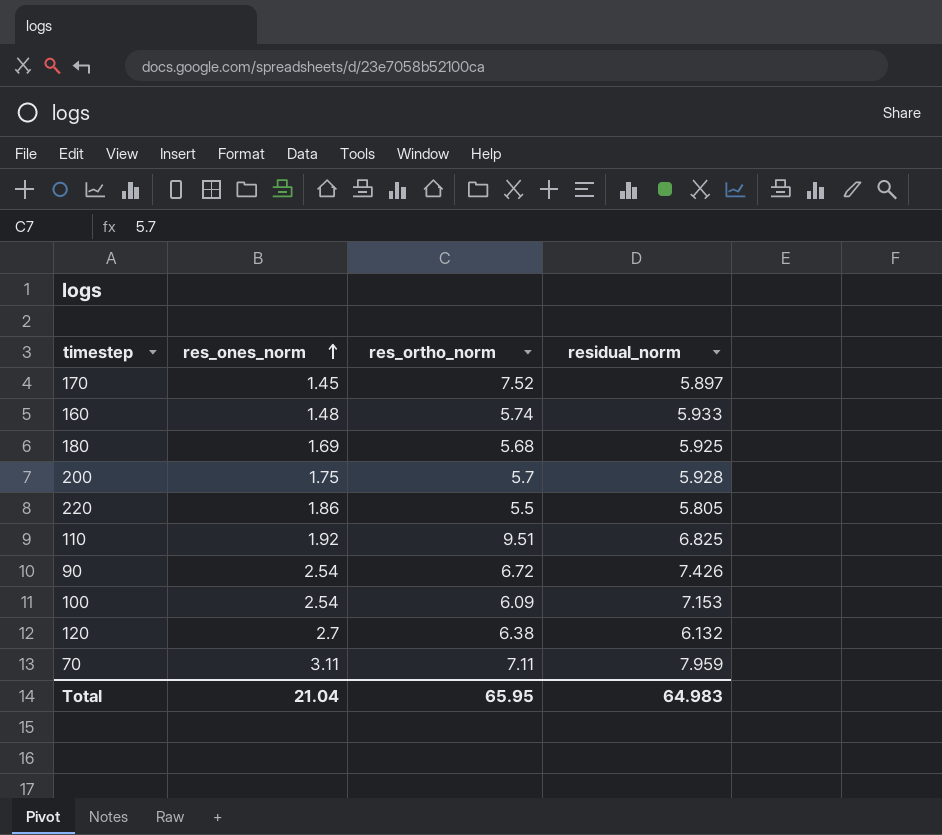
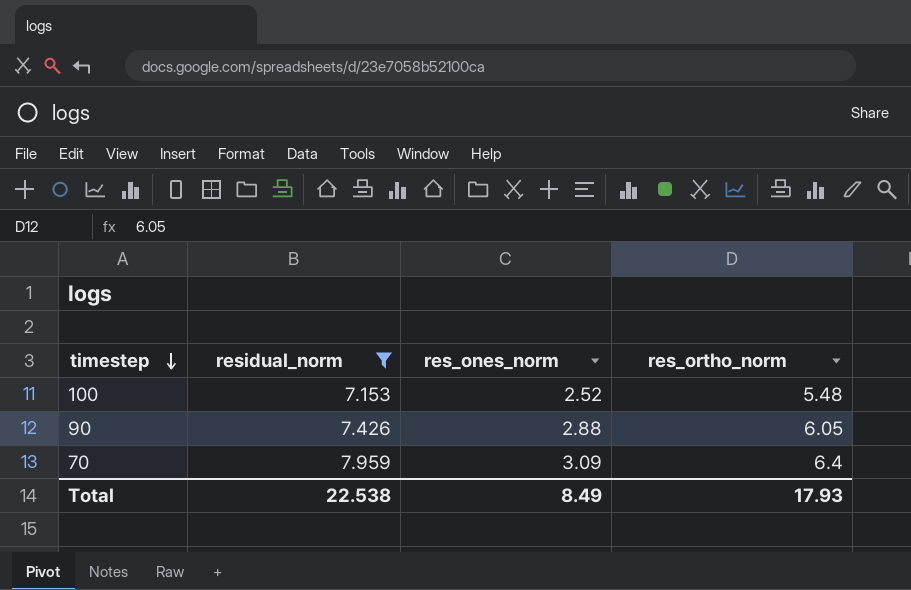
filter: none -> residual_norm >= 7.153
row order: res_ones_norm ascending -> timestep descending
column residual_norm | position: 4 -> 2
100 | res_ones_norm: 2.54 -> 2.52
100 | res_ortho_norm: 6.09 -> 5.48
90 | res_ones_norm: 2.54 -> 2.88
90 | res_ortho_norm: 6.72 -> 6.05
70 | res_ones_norm: 3.11 -> 3.09
70 | res_ortho_norm: 7.11 -> 6.4
Total | residual_norm: 64.983 -> 22.538
Total | res_ones_norm: 21.04 -> 8.49
Total | res_ortho_norm: 65.95 -> 17.93

